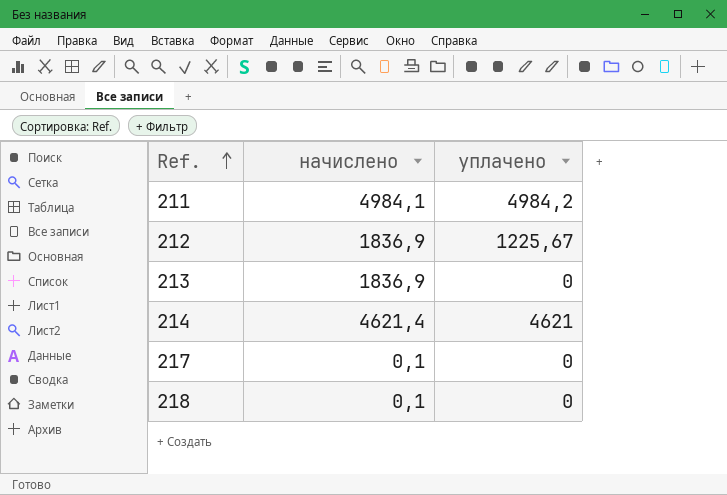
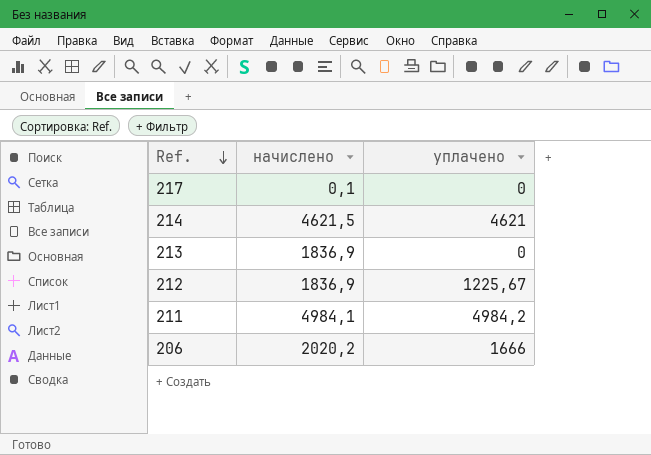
row order: Ref. ascending -> Ref. descending
row 218: 0,1 | 0 -> none
214 | начислено: 4621,4 -> 4621,5
row 206: none -> 2020,2 | 1666

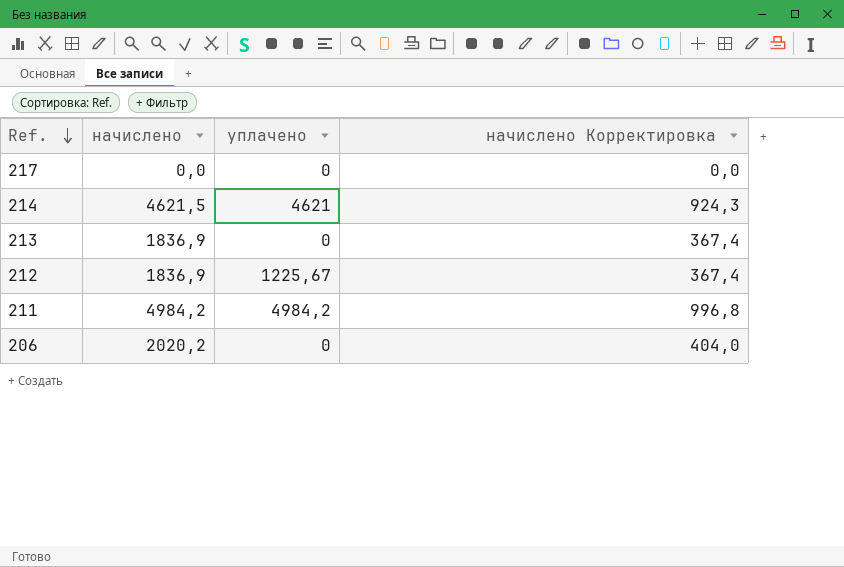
column начислено Корректировка | formula: none -> [начислено] * 0,2
217 | начислено: 0,1 -> 0,0
211 | начислено: 4984,1 -> 4984,2
206 | уплачено: 1666 -> 0

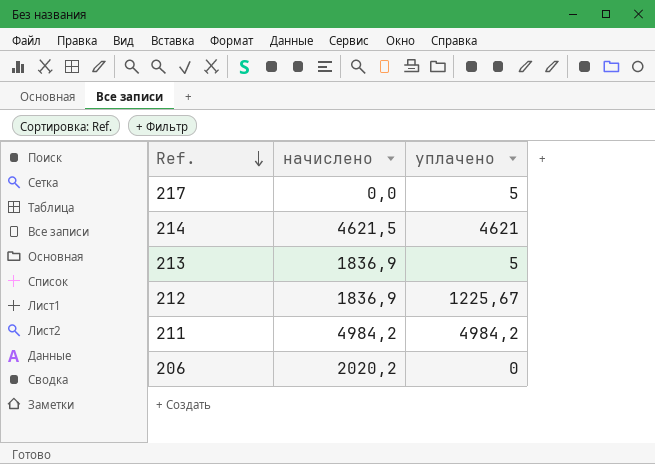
column начислено Корректировка | formula: [начислено] * 0,2 -> none
217 | уплачено: 0 -> 5
213 | уплачено: 0 -> 5

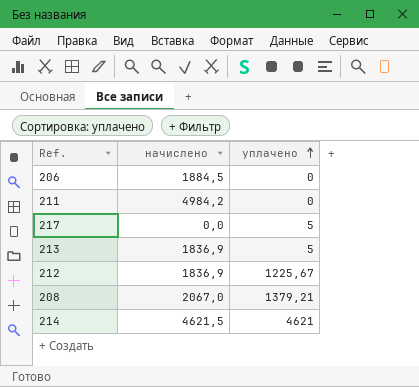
row order: Ref. descending -> уплачено ascending
206 | начислено: 2020,2 -> 1884,5
211 | уплачено: 4984,2 -> 0
row 208: none -> 2067,0 | 1379,21

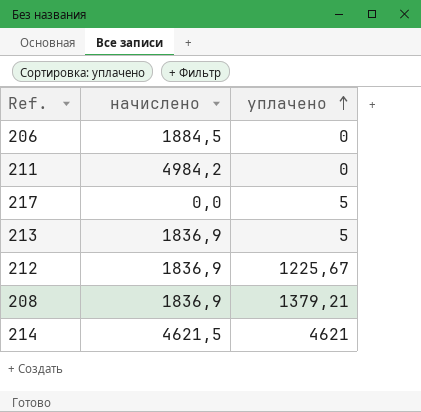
208 | начислено: 2067,0 -> 1836,9

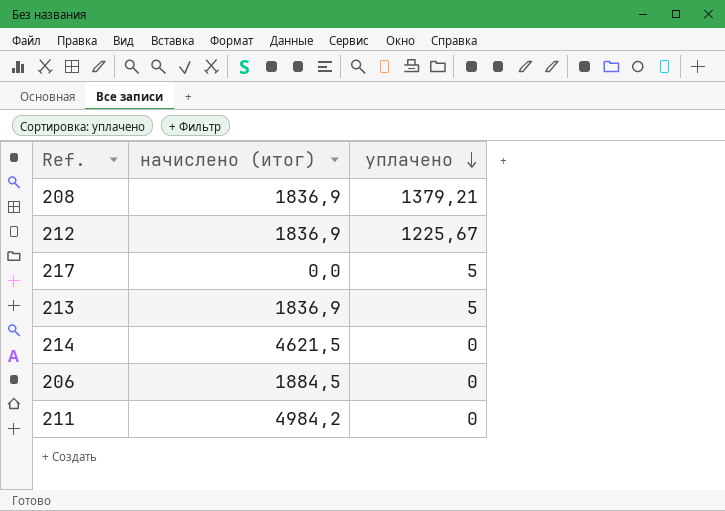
row order: уплачено ascending -> уплачено descending
column name: начислено -> начислено (итог)
214 | уплачено: 4621 -> 0

